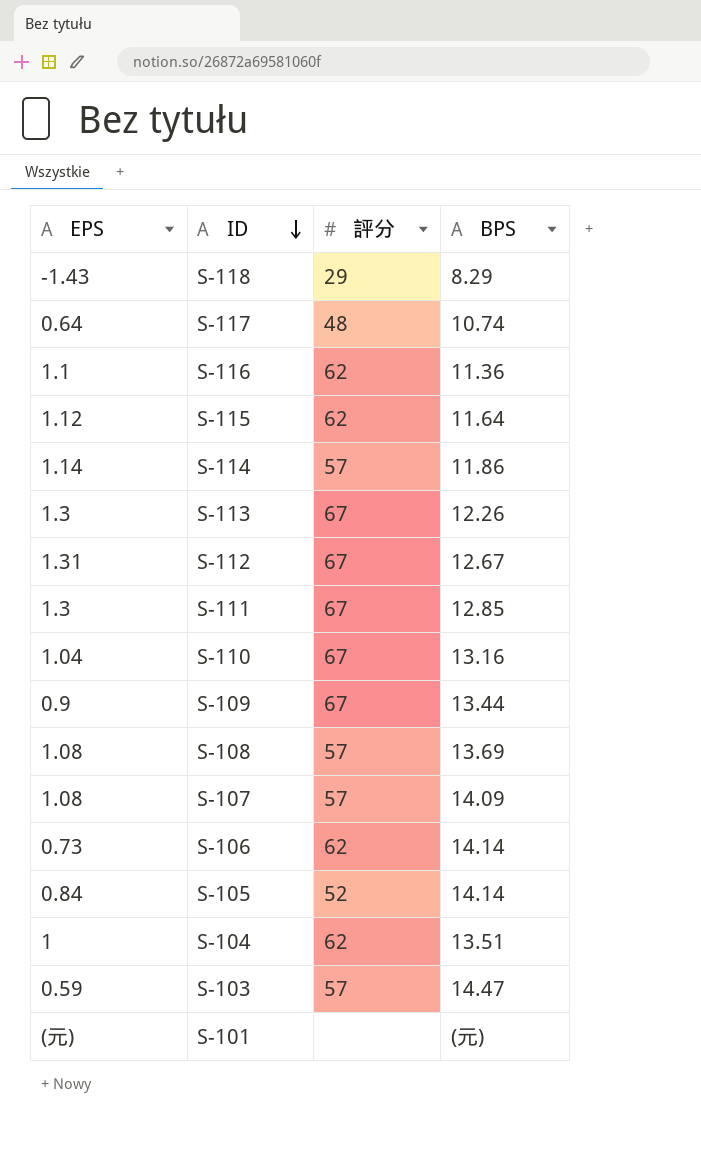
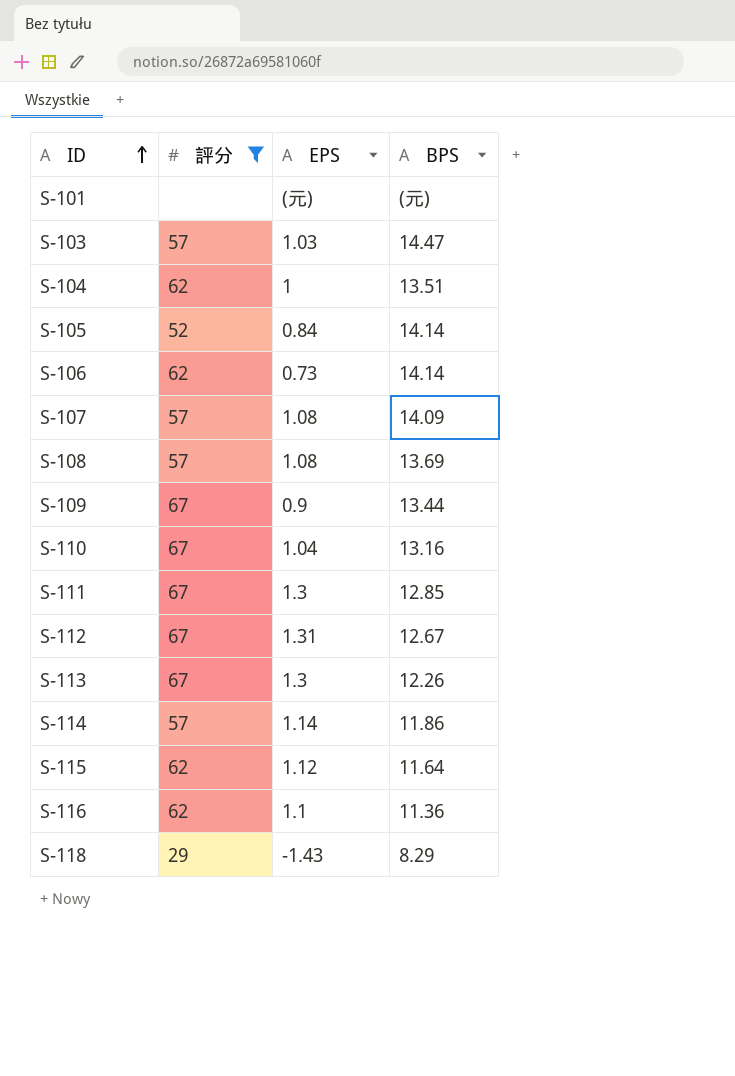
filter: none -> 評分 != 48
row order: ID descending -> ID ascending
column EPS | position: 1 -> 3
S-103 | EPS: 0.59 -> 1.03

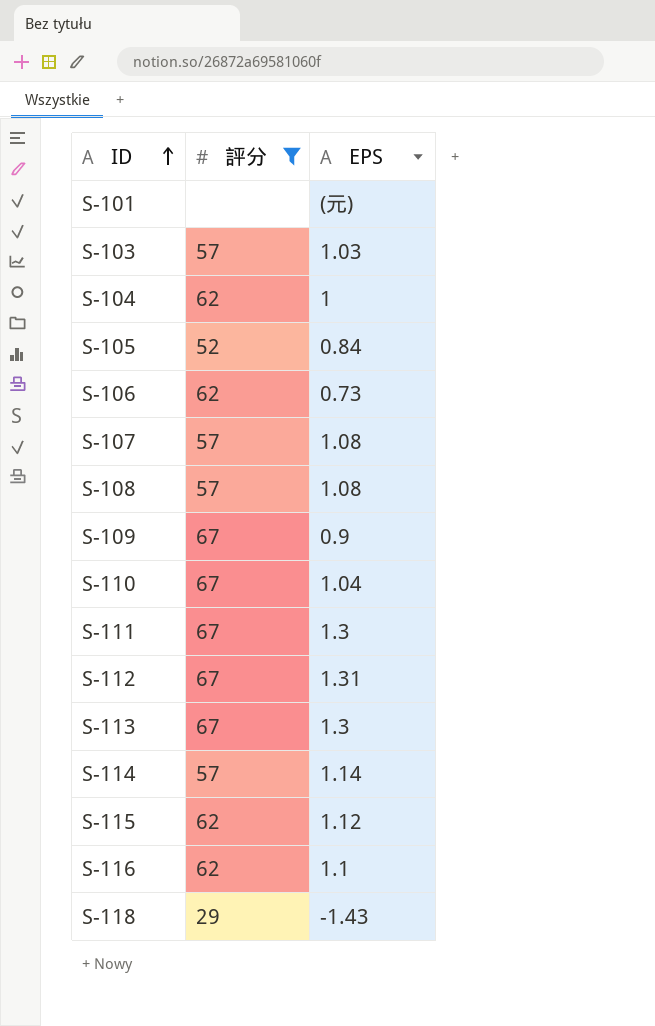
column BPS | position: 4 -> none

